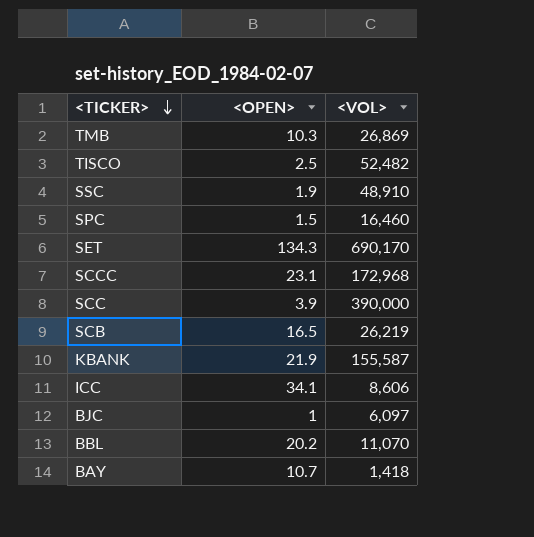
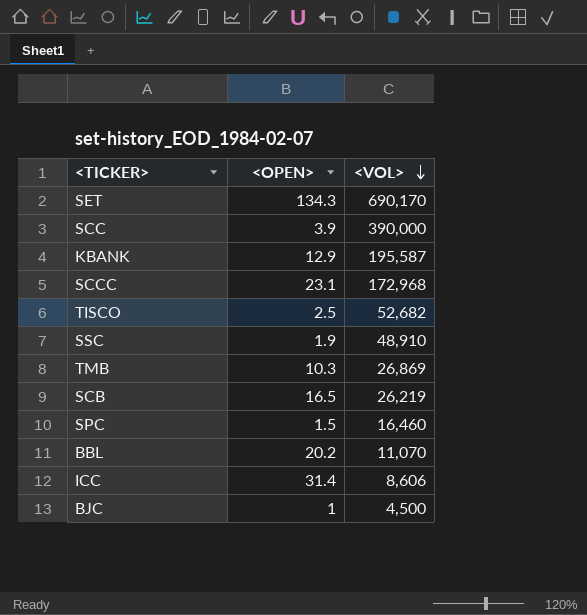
row order: <TICKER> descending -> <VOL> descending
row BAY: 10.7 | 1,418 -> none
KBANK | <OPEN>: 21.9 -> 12.9
KBANK | <VOL>: 155,587 -> 195,587
TISCO | <VOL>: 52,482 -> 52,682
ICC | <OPEN>: 34.1 -> 31.4
BJC | <VOL>: 6,097 -> 4,500

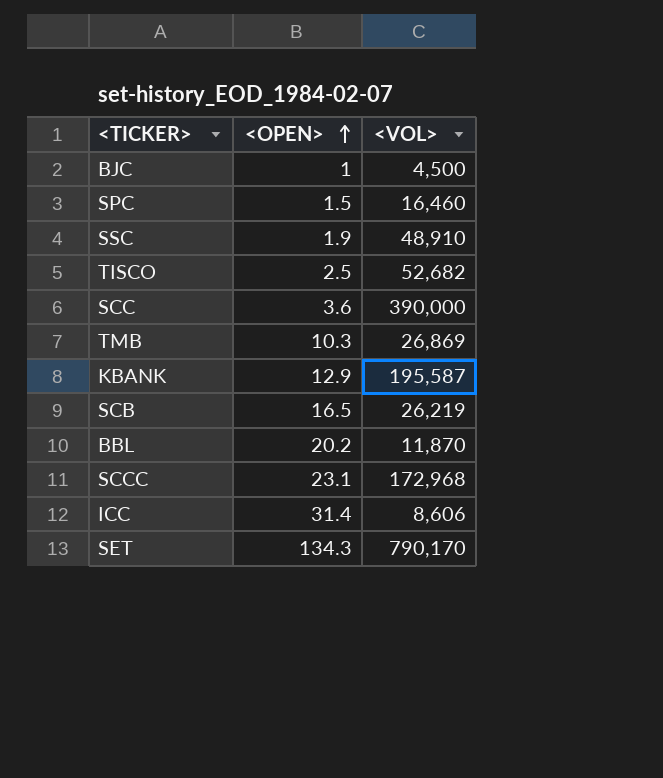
row order: <VOL> descending -> <OPEN> ascending
SCC | <OPEN>: 3.9 -> 3.6
BBL | <VOL>: 11,070 -> 11,870
SET | <VOL>: 690,170 -> 790,170

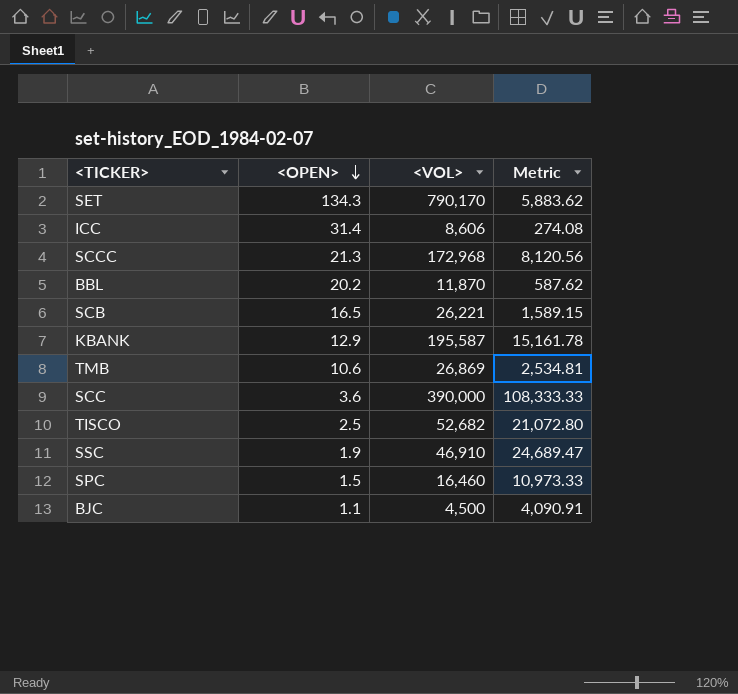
row order: <OPEN> ascending -> <OPEN> descending
column Metric | formula: none -> [<VOL>] / [<OPEN>]
SCCC | <OPEN>: 23.1 -> 21.3
SCB | <VOL>: 26,219 -> 26,221
TMB | <OPEN>: 10.3 -> 10.6
SSC | <VOL>: 48,910 -> 46,910
BJC | <OPEN>: 1 -> 1.1

